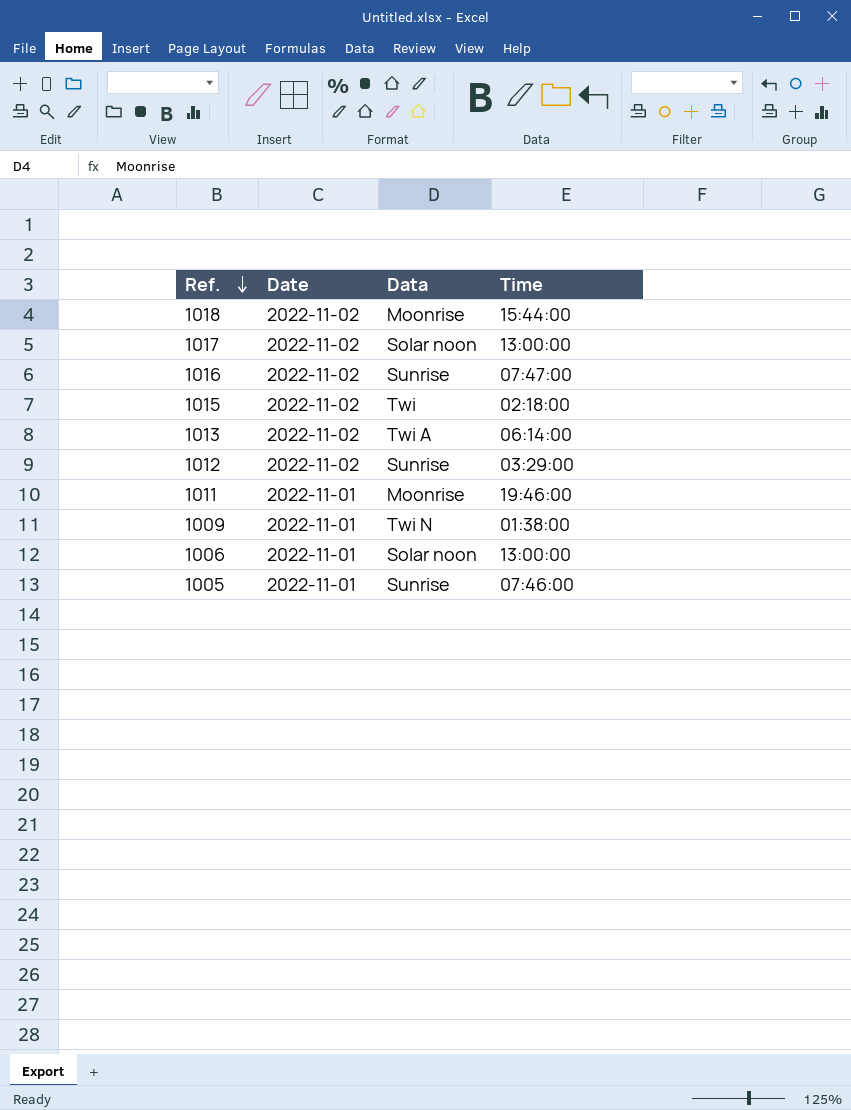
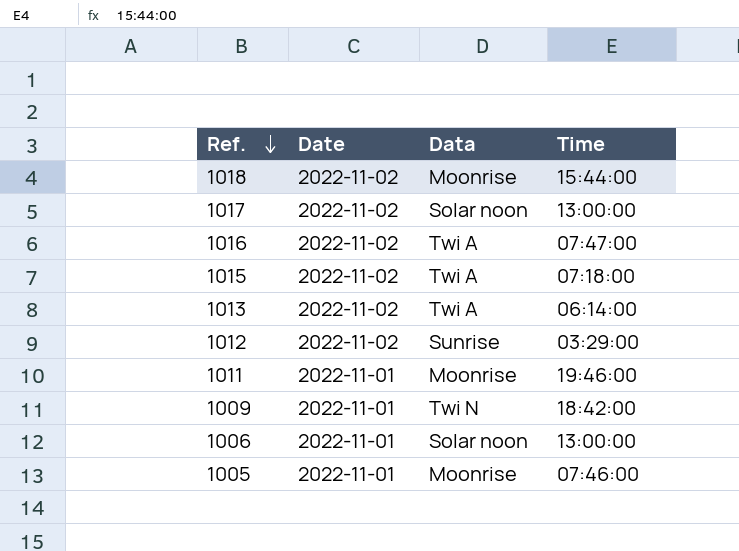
1016 | Data: Sunrise -> Twi A
1015 | Data: Twi -> Twi A
1015 | Time: 02:18:00 -> 07:18:00
1009 | Time: 01:38:00 -> 18:42:00
1005 | Data: Sunrise -> Moonrise

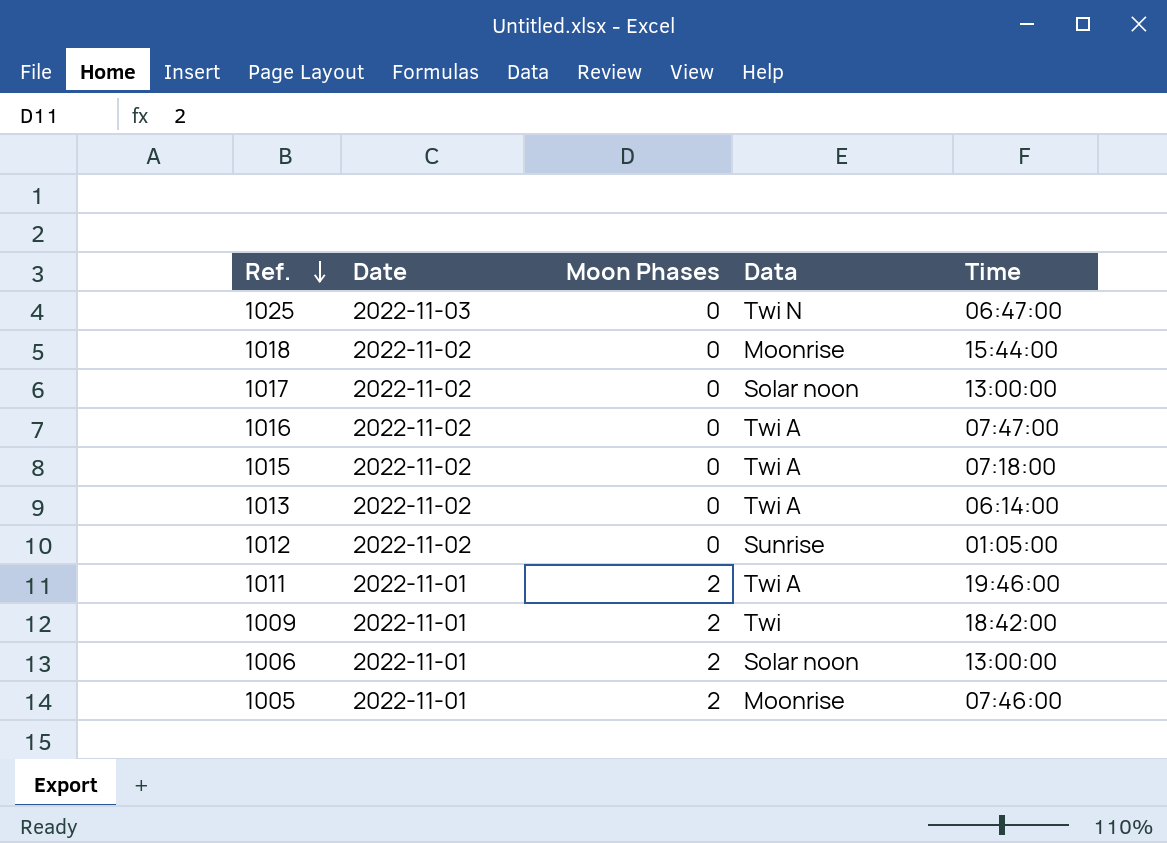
column Moon Phases | position: none -> 3
row 1025: none -> 2022-11-03 | 0 | Twi N | 06:47:00
1012 | Time: 03:29:00 -> 01:05:00
1011 | Data: Moonrise -> Twi A
1009 | Data: Twi N -> Twi

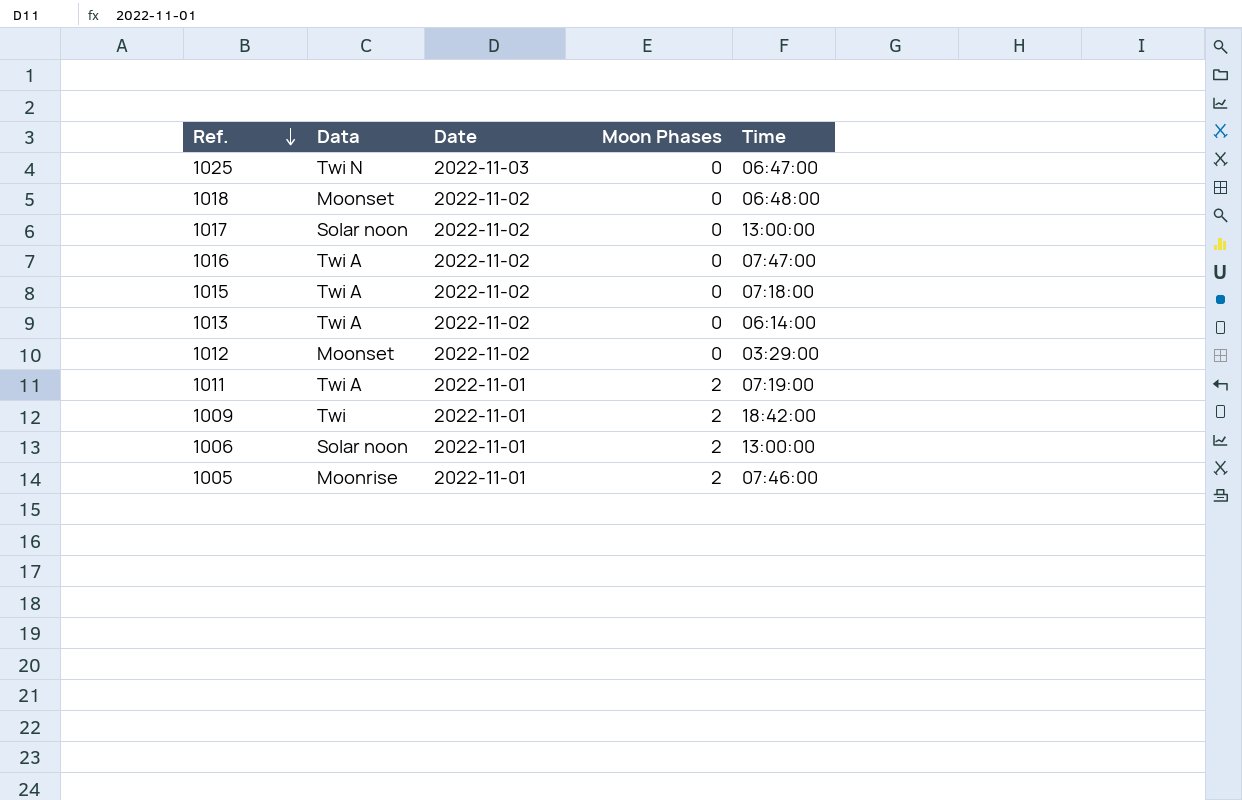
column Data | position: 4 -> 2
1018 | Data: Moonrise -> Moonset
1018 | Time: 15:44:00 -> 06:48:00
1012 | Data: Sunrise -> Moonset
1012 | Time: 01:05:00 -> 03:29:00
1011 | Time: 19:46:00 -> 07:19:00

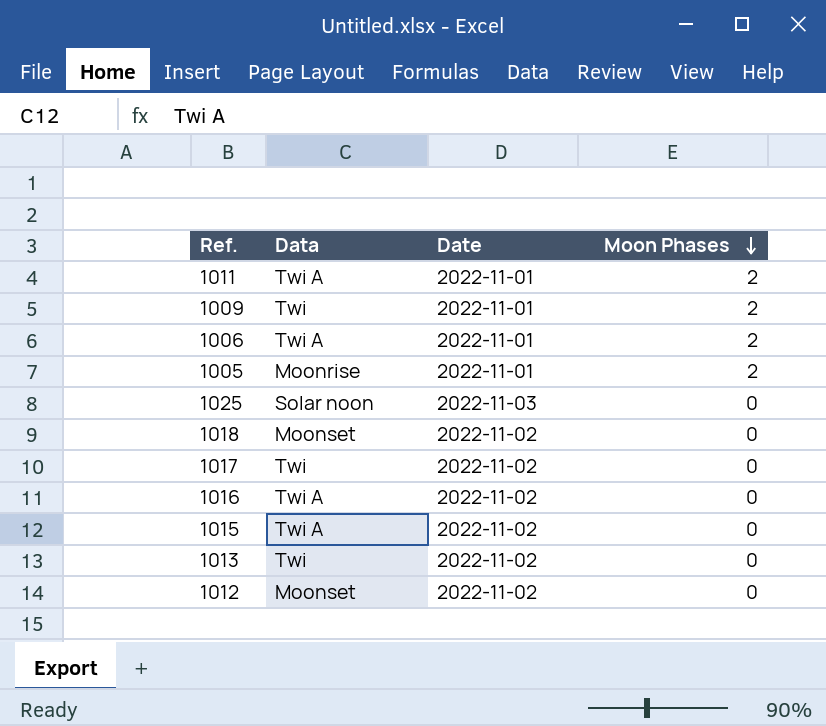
row order: Ref. descending -> Moon Phases descending
column Time | position: 5 -> none
1006 | Data: Solar noon -> Twi A
1025 | Data: Twi N -> Solar noon
1017 | Data: Solar noon -> Twi
1013 | Data: Twi A -> Twi

